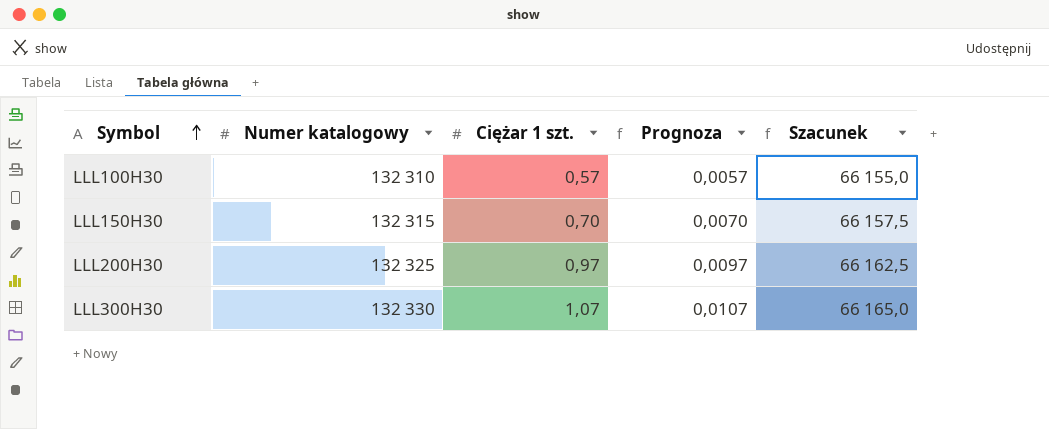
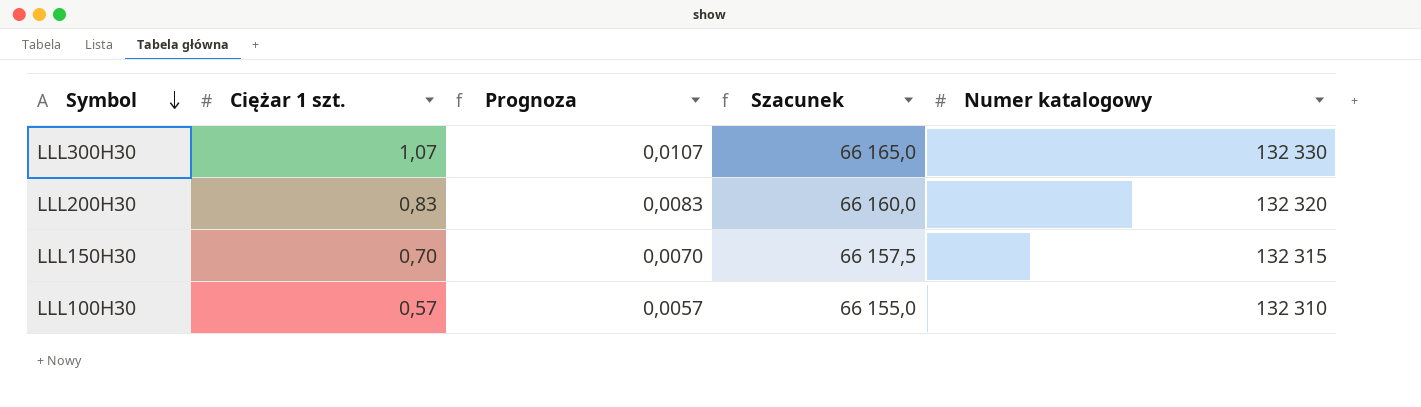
row order: Symbol ascending -> Symbol descending
column Numer katalogowy | position: 2 -> 5
LLL200H30 | Ciężar 1 szt.: 0,97 -> 0,83
LLL200H30 | Prognoza: 0,0097 -> 0,0083
LLL200H30 | Szacunek: 66 162,5 -> 66 160,0
LLL200H30 | Numer katalogowy: 132 325 -> 132 320

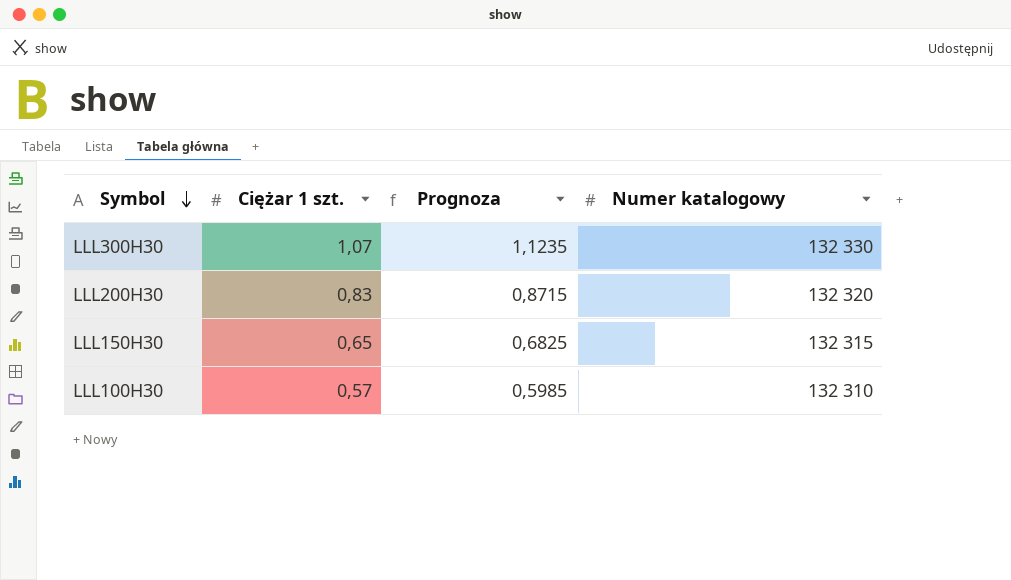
column Szacunek | formula: [Numer katalogowy] * 0,5 -> none
column Prognoza | formula: [Ciężar 1 szt.] * 0,01 -> [Ciężar 1 szt.] * 1,05
LLL150H30 | Ciężar 1 szt.: 0,70 -> 0,65

